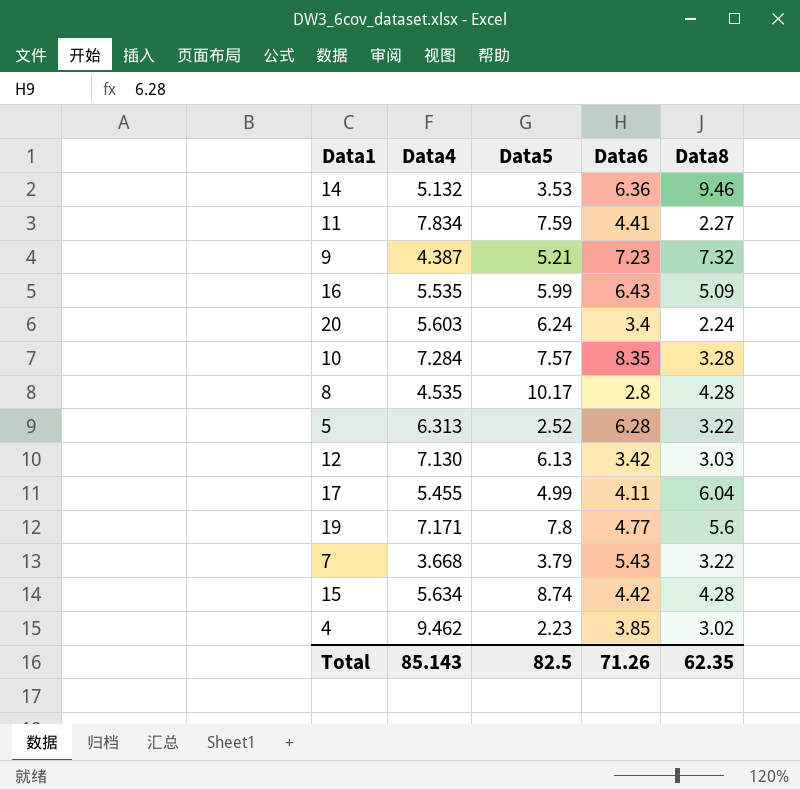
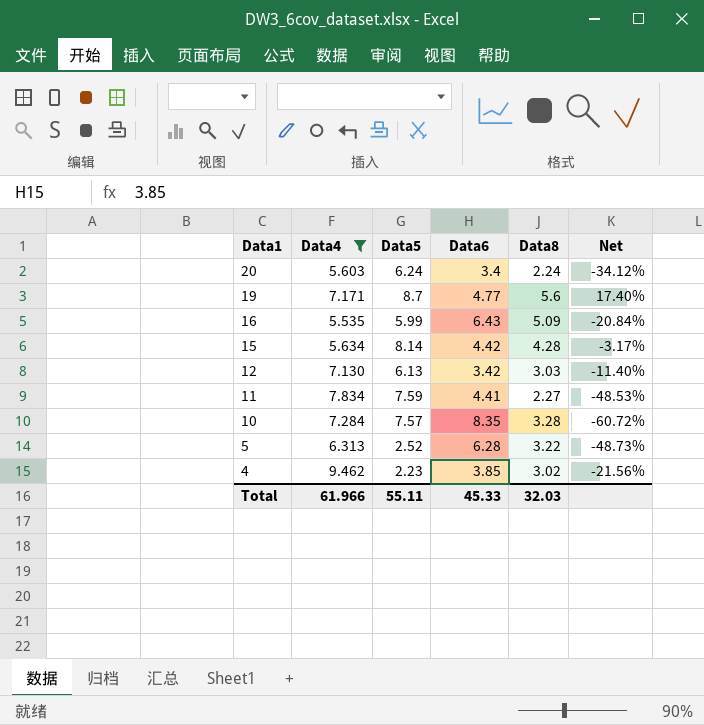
filter: none -> Data4 >= 5.535
row order: none -> Data1 descending
column Net | formula: none -> ([Data8] - [Data6]) / [Data6]
19 | Data5: 7.8 -> 8.7
15 | Data5: 8.74 -> 8.14
Total | Data4: 85.143 -> 61.966
Total | Data5: 82.5 -> 55.11
Total | Data6: 71.26 -> 45.33
Total | Data8: 62.35 -> 32.03

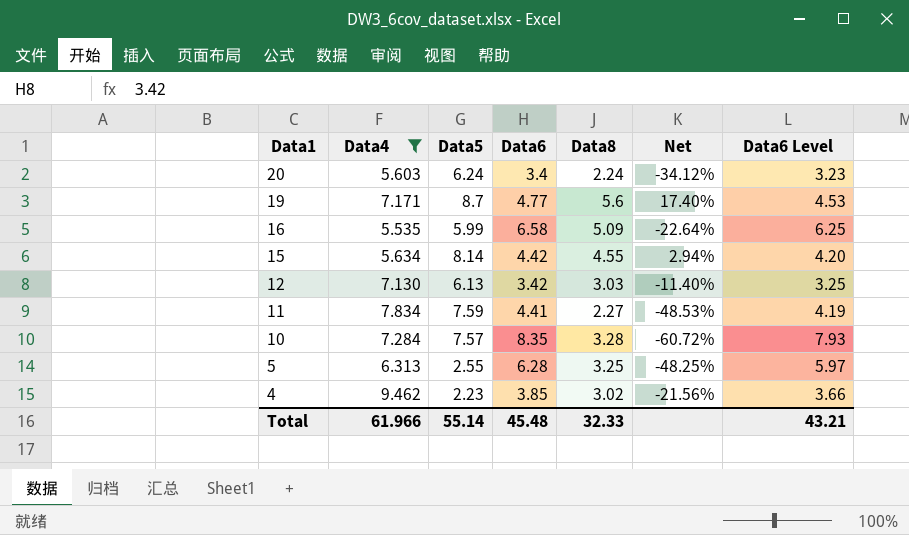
column Data6 Level | formula: none -> [Data6] * 0.95
16 | Data6: 6.43 -> 6.58
16 | Net: -20.84% -> -22.64%
15 | Data8: 4.28 -> 4.55
15 | Net: -3.17% -> 2.94%
5 | Data5: 2.52 -> 2.55
5 | Data8: 3.22 -> 3.25
5 | Net: -48.73% -> -48.25%
Total | Data5: 55.11 -> 55.14
Total | Data6: 45.33 -> 45.48
Total | Data8: 32.03 -> 32.33

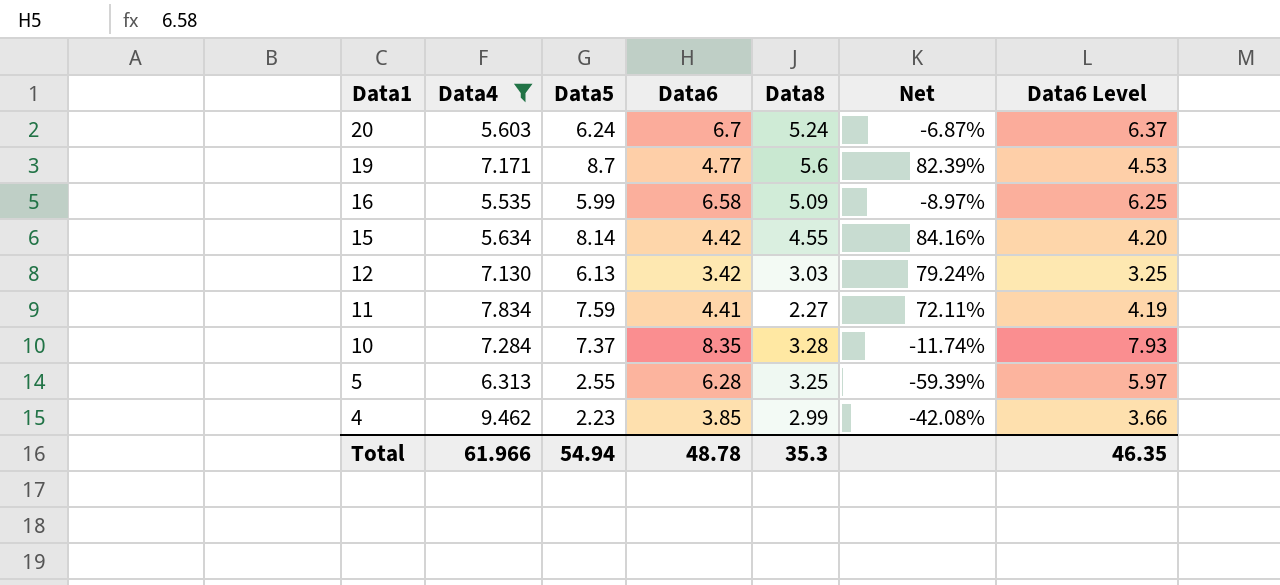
column Net | formula: ([Data8] - [Data6]) / [Data6] -> ([Data5] - [Data6]) / [Data6]
20 | Data6: 3.4 -> 6.7
20 | Data8: 2.24 -> 5.24
20 | Data6 Level: 3.23 -> 6.37
10 | Data5: 7.57 -> 7.37
4 | Data8: 3.02 -> 2.99
Total | Data5: 55.14 -> 54.94
Total | Data6: 45.48 -> 48.78
Total | Data8: 32.33 -> 35.3
Total | Data6 Level: 43.21 -> 46.35

